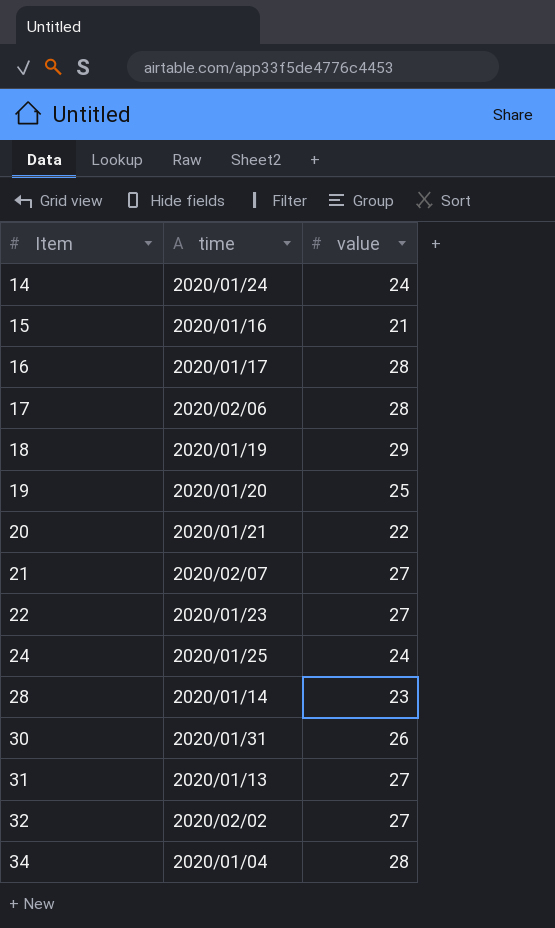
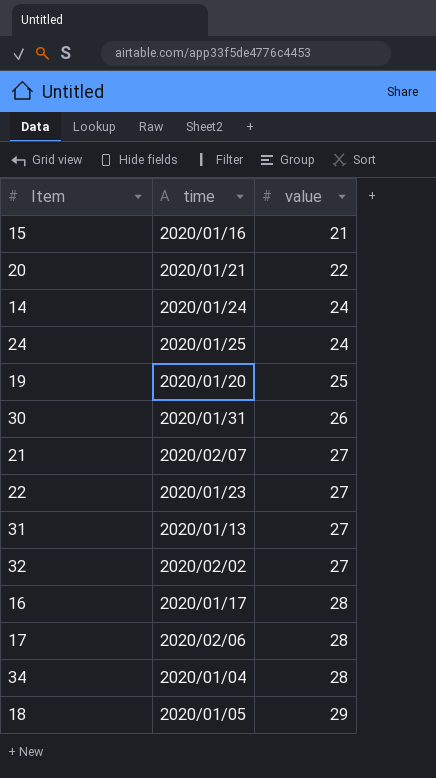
row order: Item ascending -> value ascending
row 28: 2020/01/14 | 23 -> none
18 | time: 2020/01/19 -> 2020/01/05

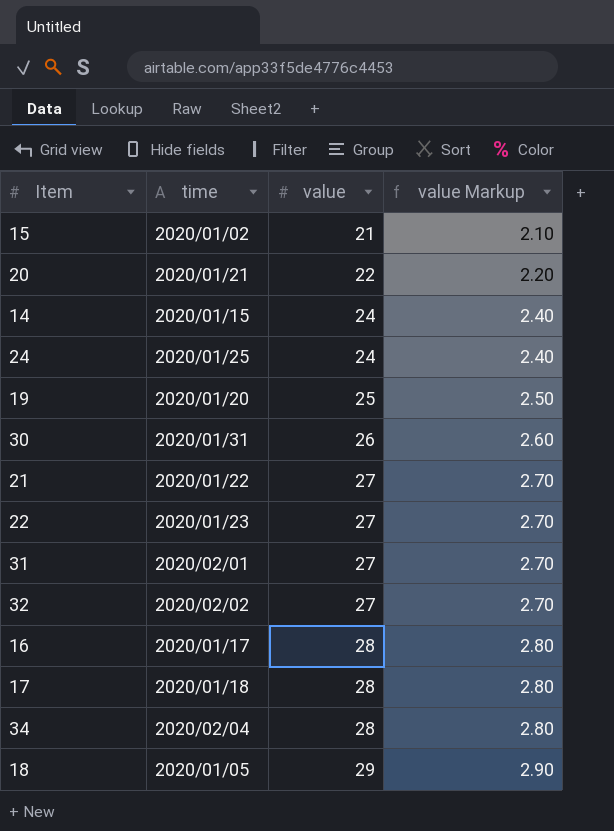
column value Markup | formula: none -> [value] * 0.1
15 | time: 2020/01/16 -> 2020/01/02
14 | time: 2020/01/24 -> 2020/01/15
21 | time: 2020/02/07 -> 2020/01/22
31 | time: 2020/01/13 -> 2020/02/01
17 | time: 2020/02/06 -> 2020/01/18
34 | time: 2020/01/04 -> 2020/02/04

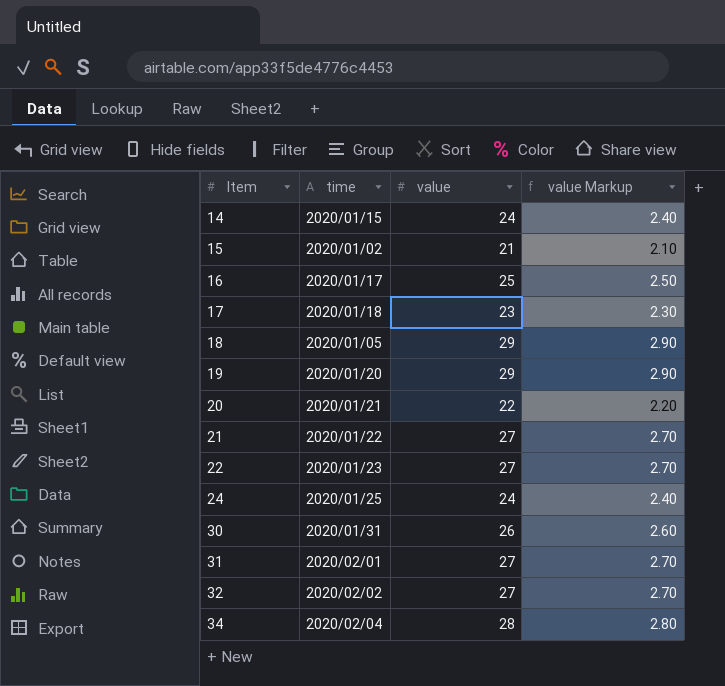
row order: value ascending -> Item ascending
16 | value: 28 -> 25
16 | value Markup: 2.80 -> 2.50
17 | value: 28 -> 23
17 | value Markup: 2.80 -> 2.30
19 | value: 25 -> 29
19 | value Markup: 2.50 -> 2.90

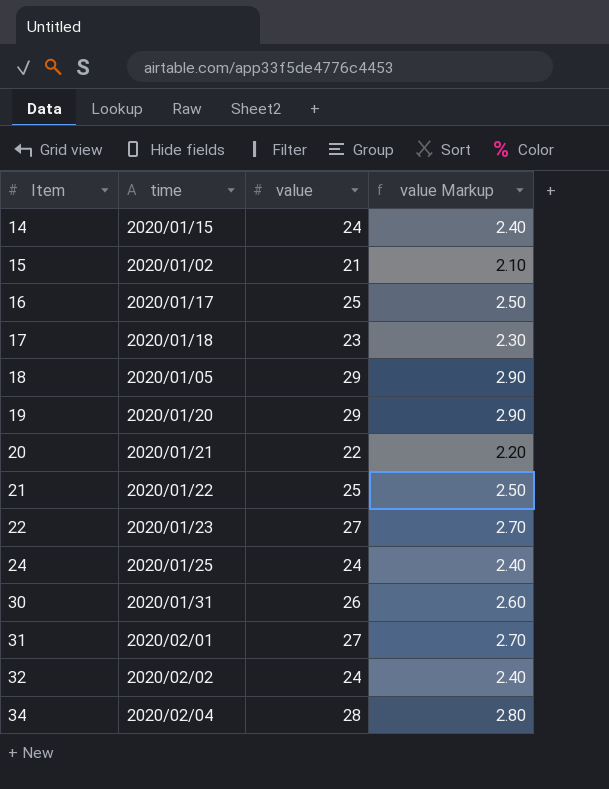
21 | value: 27 -> 25
21 | value Markup: 2.70 -> 2.50
32 | value: 27 -> 24
32 | value Markup: 2.70 -> 2.40

